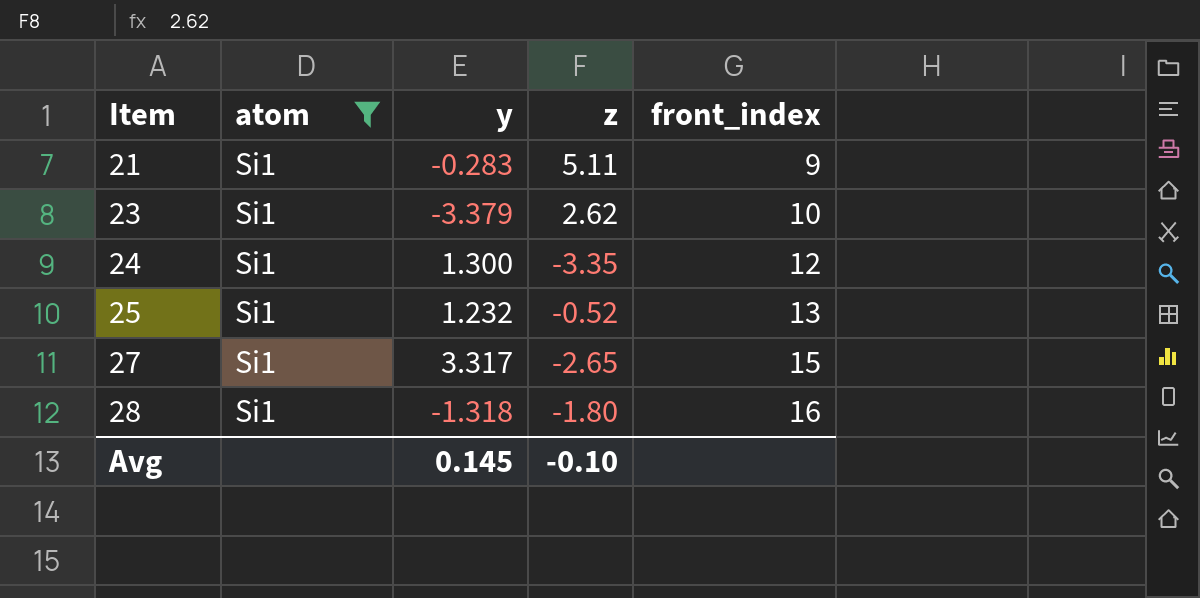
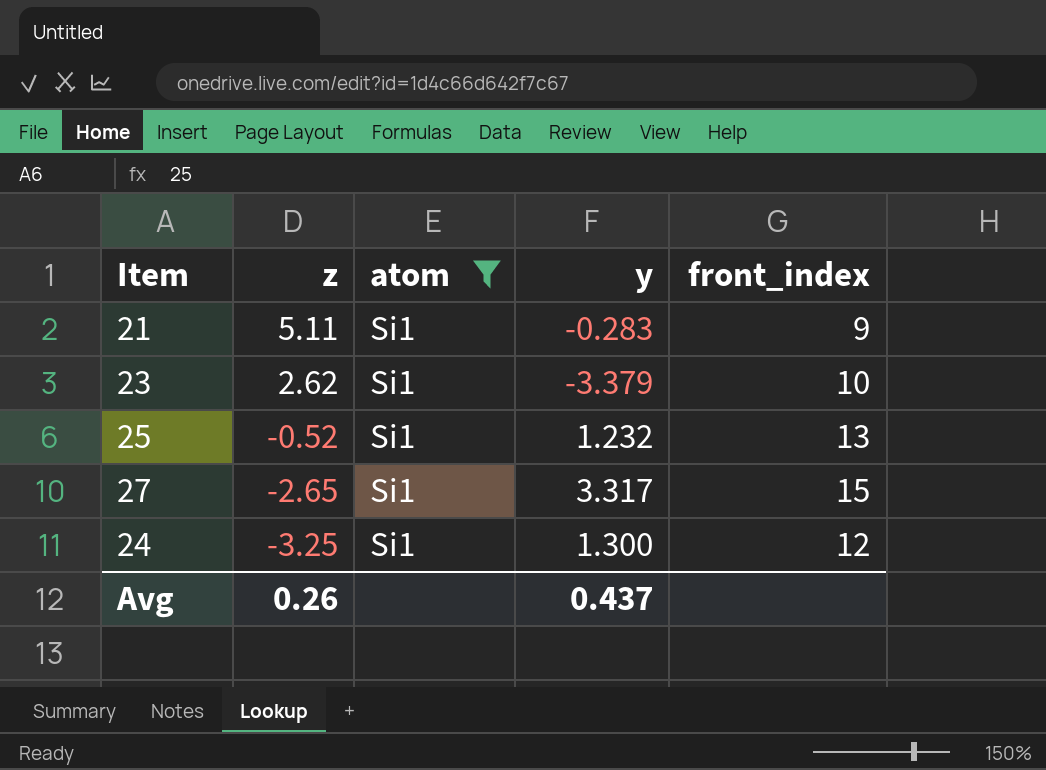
row order: Item ascending -> z descending
column z | position: 4 -> 2
row 28: Si1 | -1.318 | -1.80 | 16 -> none
24 | z: -3.35 -> -3.25
Avg | z: -0.10 -> 0.26
Avg | y: 0.145 -> 0.437

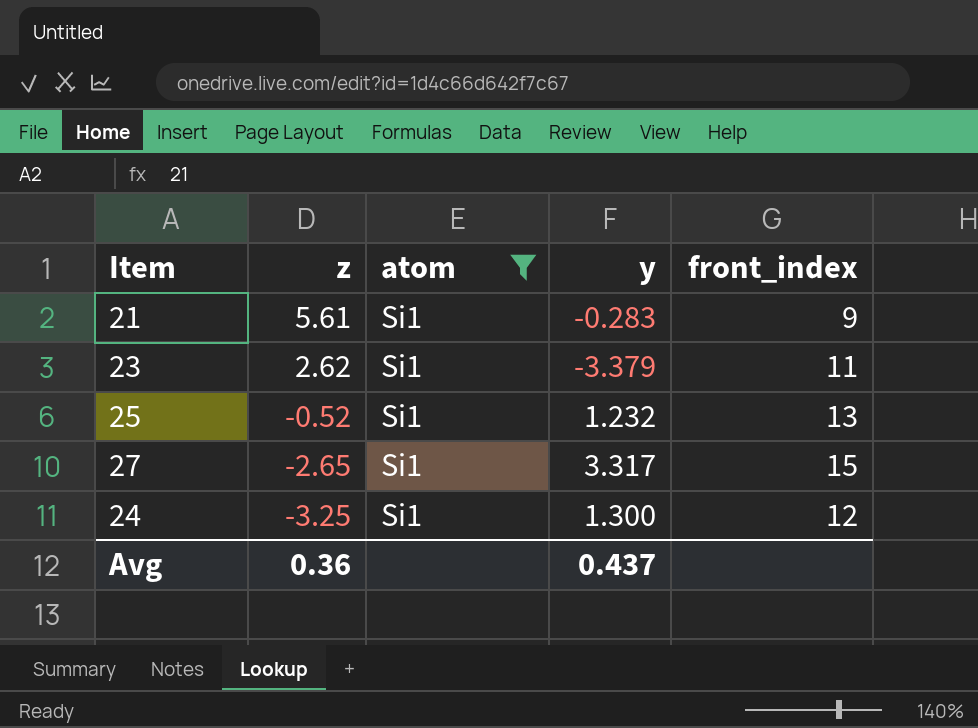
21 | z: 5.11 -> 5.61
23 | front_index: 10 -> 11
Avg | z: 0.26 -> 0.36

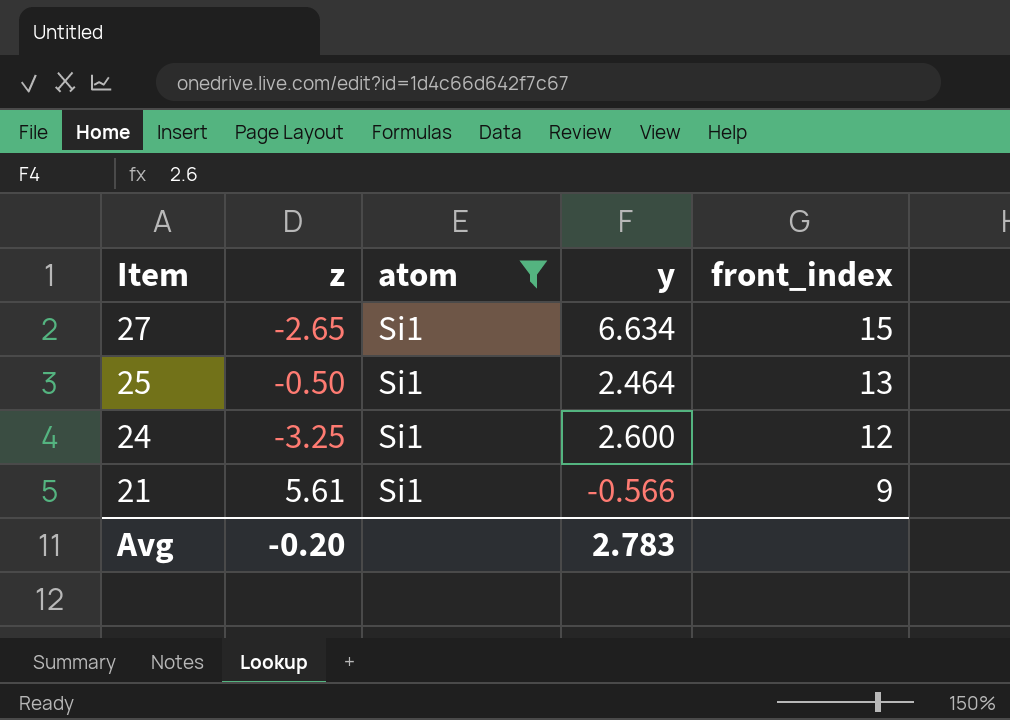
row order: z descending -> Item descending
row 23: 2.62 | Si1 | -3.379 | 11 -> none
27 | y: 3.317 -> 6.634
25 | z: -0.52 -> -0.50
25 | y: 1.232 -> 2.464
24 | y: 1.300 -> 2.600
21 | y: -0.283 -> -0.566
Avg | z: 0.36 -> -0.20
Avg | y: 0.437 -> 2.783

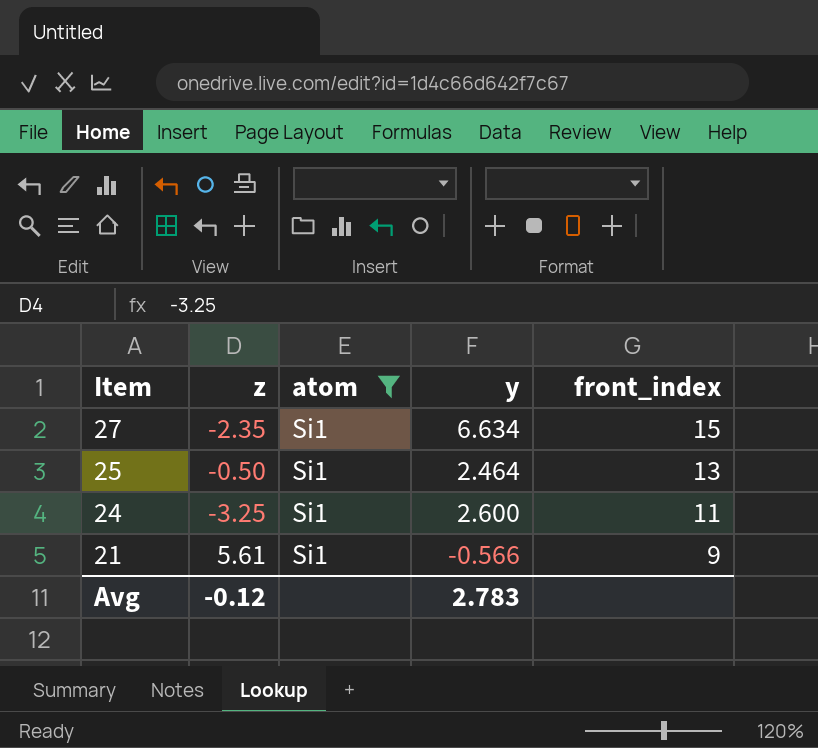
27 | z: -2.65 -> -2.35
24 | front_index: 12 -> 11
Avg | z: -0.20 -> -0.12

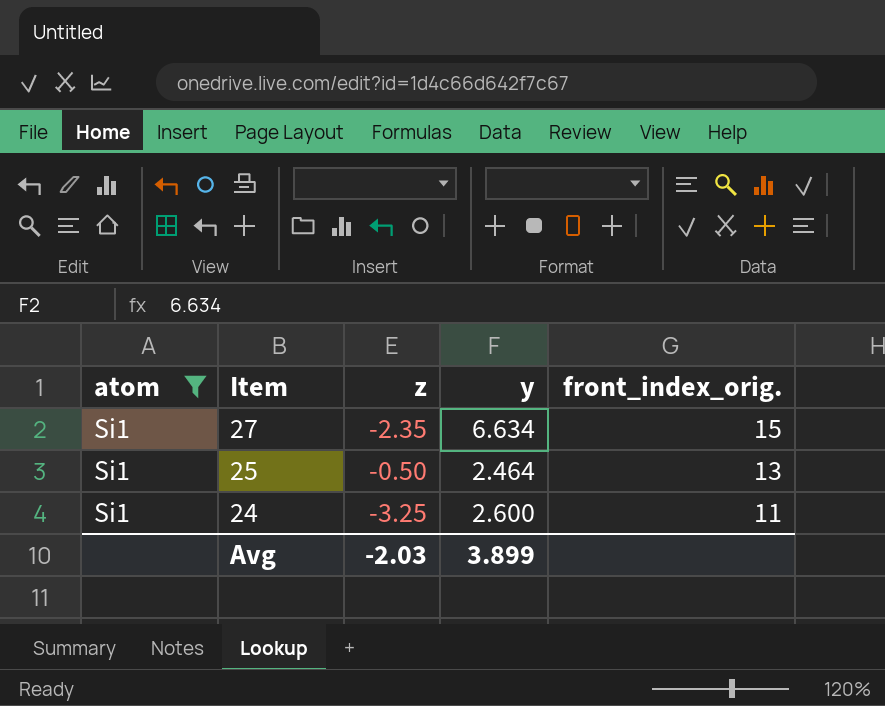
column atom | position: 3 -> 1
column name: front_index -> front_index_orig.
row 21: 5.61 | Si1 | -0.566 | 9 -> none
Avg | z: -0.12 -> -2.03
Avg | y: 2.783 -> 3.899

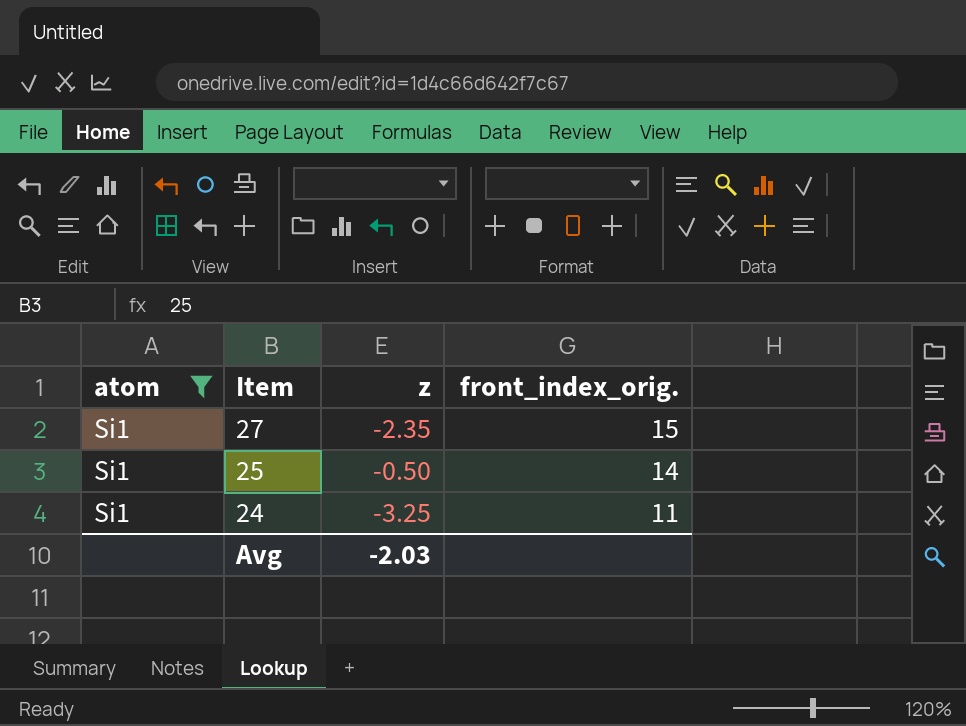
column y | position: 4 -> none
25 | front_index_orig.: 13 -> 14

